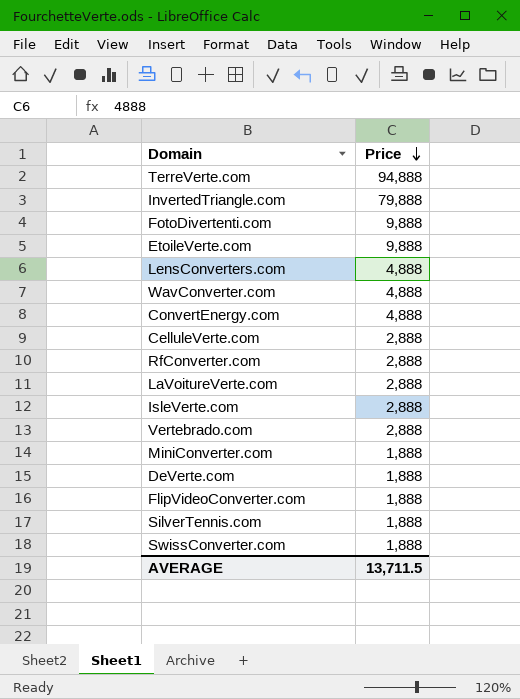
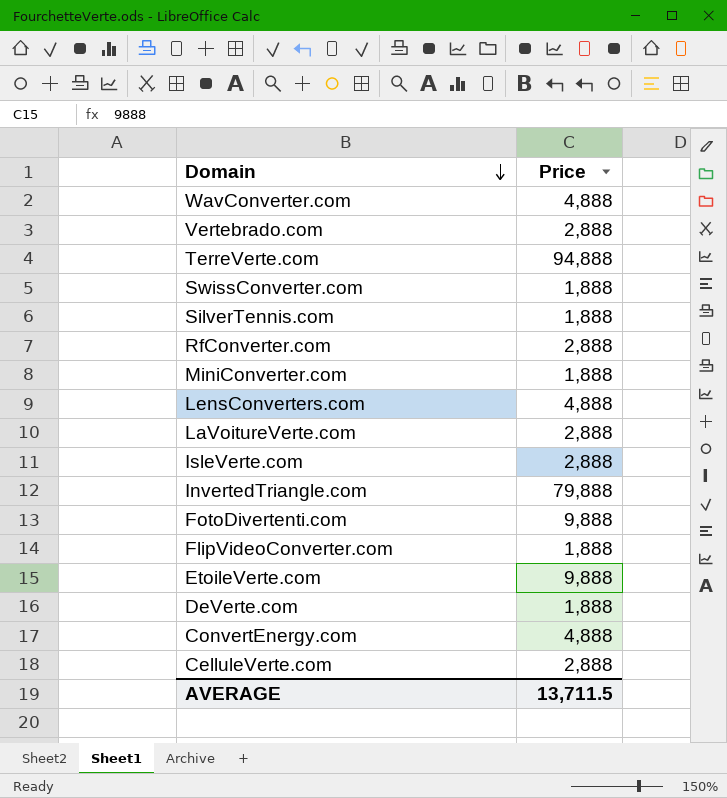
row order: Price descending -> Domain descending

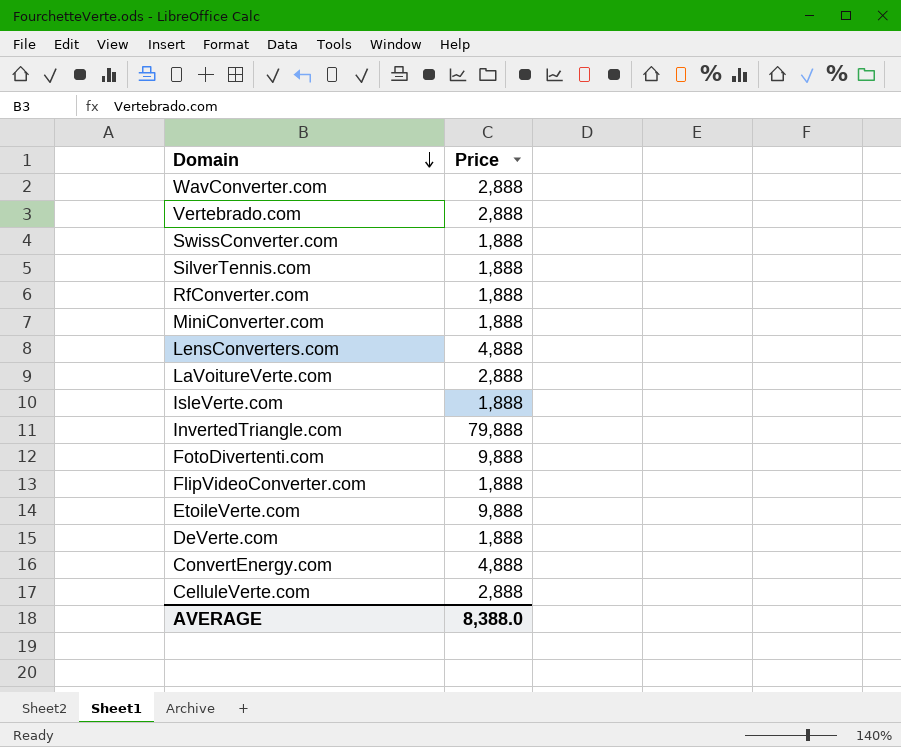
row TerreVerte.com: 94,888 -> none
WavConverter.com | Price: 4,888 -> 2,888
RfConverter.com | Price: 2,888 -> 1,888
IsleVerte.com | Price: 2,888 -> 1,888
AVERAGE | Price: 13,711.5 -> 8,388.0

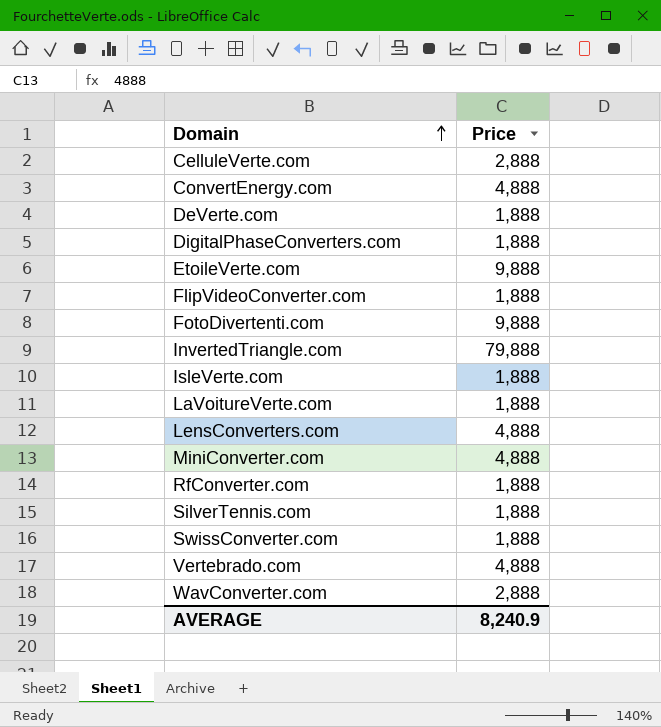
row order: Domain descending -> Domain ascending
row DigitalPhaseConverters.com: none -> 1,888
LaVoitureVerte.com | Price: 2,888 -> 1,888
MiniConverter.com | Price: 1,888 -> 4,888
Vertebrado.com | Price: 2,888 -> 4,888
AVERAGE | Price: 8,388.0 -> 8,240.9

